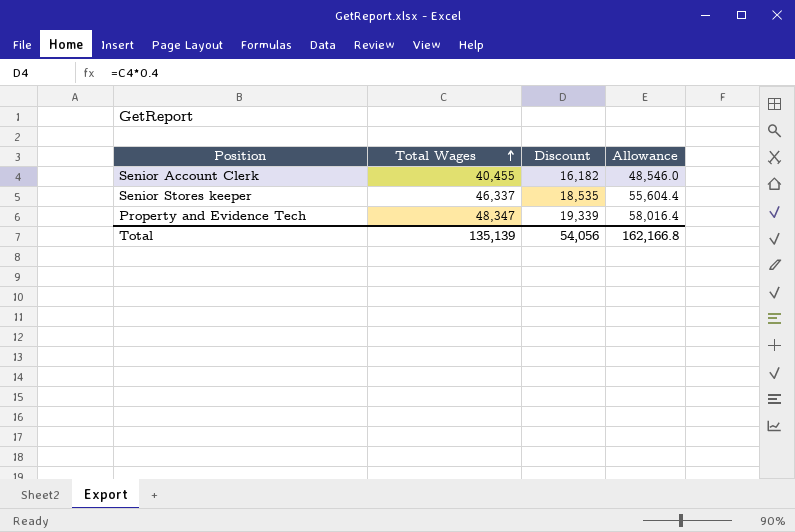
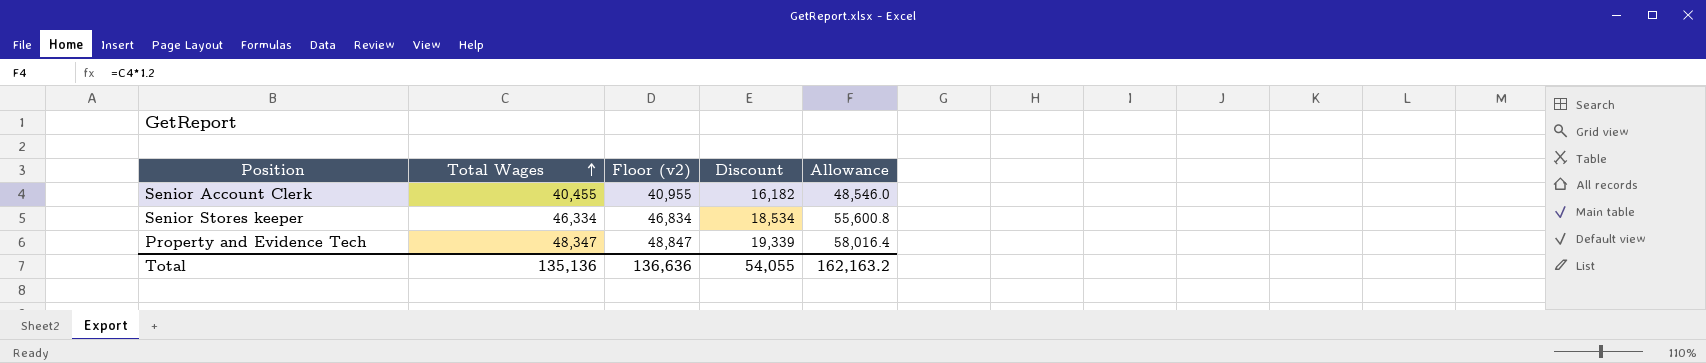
column Floor (v2) | formula: none -> [Total Wages] + 500
Senior Stores keeper | Total Wages: 46,337 -> 46,334
Senior Stores keeper | Discount: 18,535 -> 18,534
Senior Stores keeper | Allowance: 55,604.4 -> 55,600.8
Total | Total Wages: 135,139 -> 135,136
Total | Discount: 54,056 -> 54,055
Total | Allowance: 162,166.8 -> 162,163.2

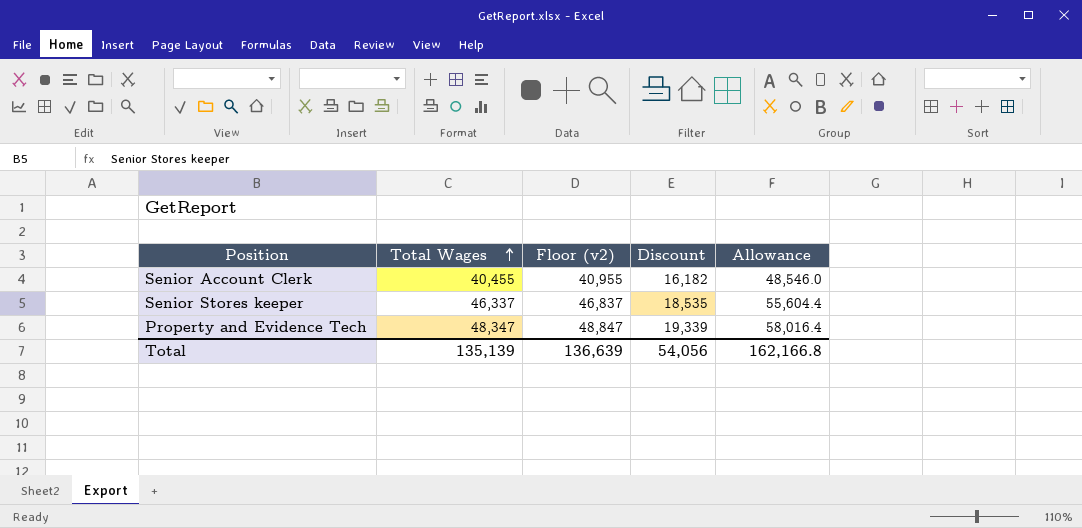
Senior Stores keeper | Total Wages: 46,334 -> 46,337
Senior Stores keeper | Floor (v2): 46,834 -> 46,837
Senior Stores keeper | Discount: 18,534 -> 18,535
Senior Stores keeper | Allowance: 55,600.8 -> 55,604.4
Total | Total Wages: 135,136 -> 135,139
Total | Floor (v2): 136,636 -> 136,639
Total | Discount: 54,055 -> 54,056
Total | Allowance: 162,163.2 -> 162,166.8

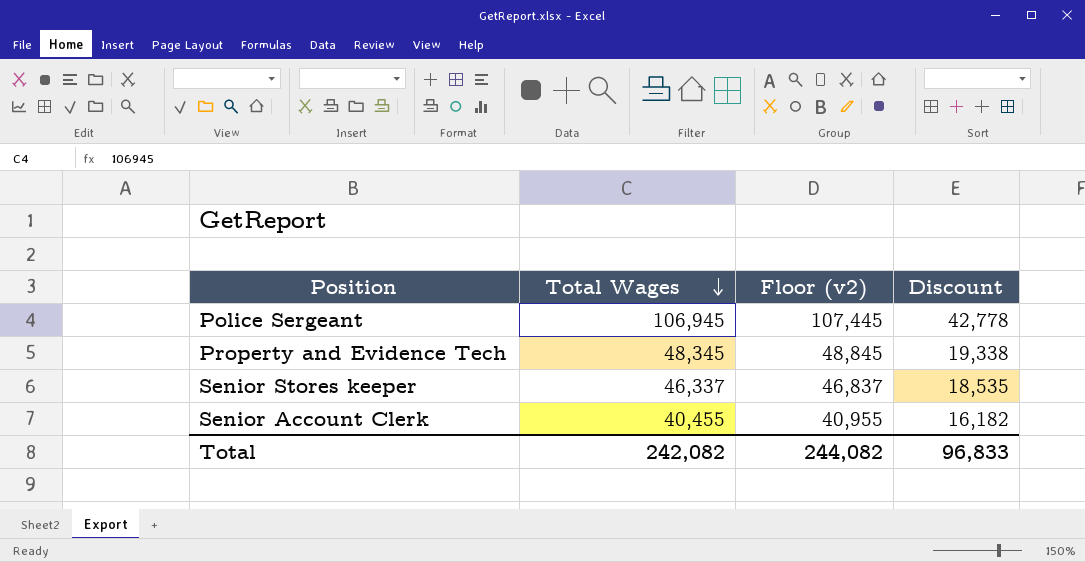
row order: Total Wages ascending -> Total Wages descending
column Allowance | formula: [Total Wages] * 1.2 -> none
row Police Sergeant: none -> 106,945 | 107,445 | 42,778
Property and Evidence Tech | Total Wages: 48,347 -> 48,345
Property and Evidence Tech | Floor (v2): 48,847 -> 48,845
Property and Evidence Tech | Discount: 19,339 -> 19,338
Total | Total Wages: 135,139 -> 242,082
Total | Floor (v2): 136,639 -> 244,082
Total | Discount: 54,056 -> 96,833

